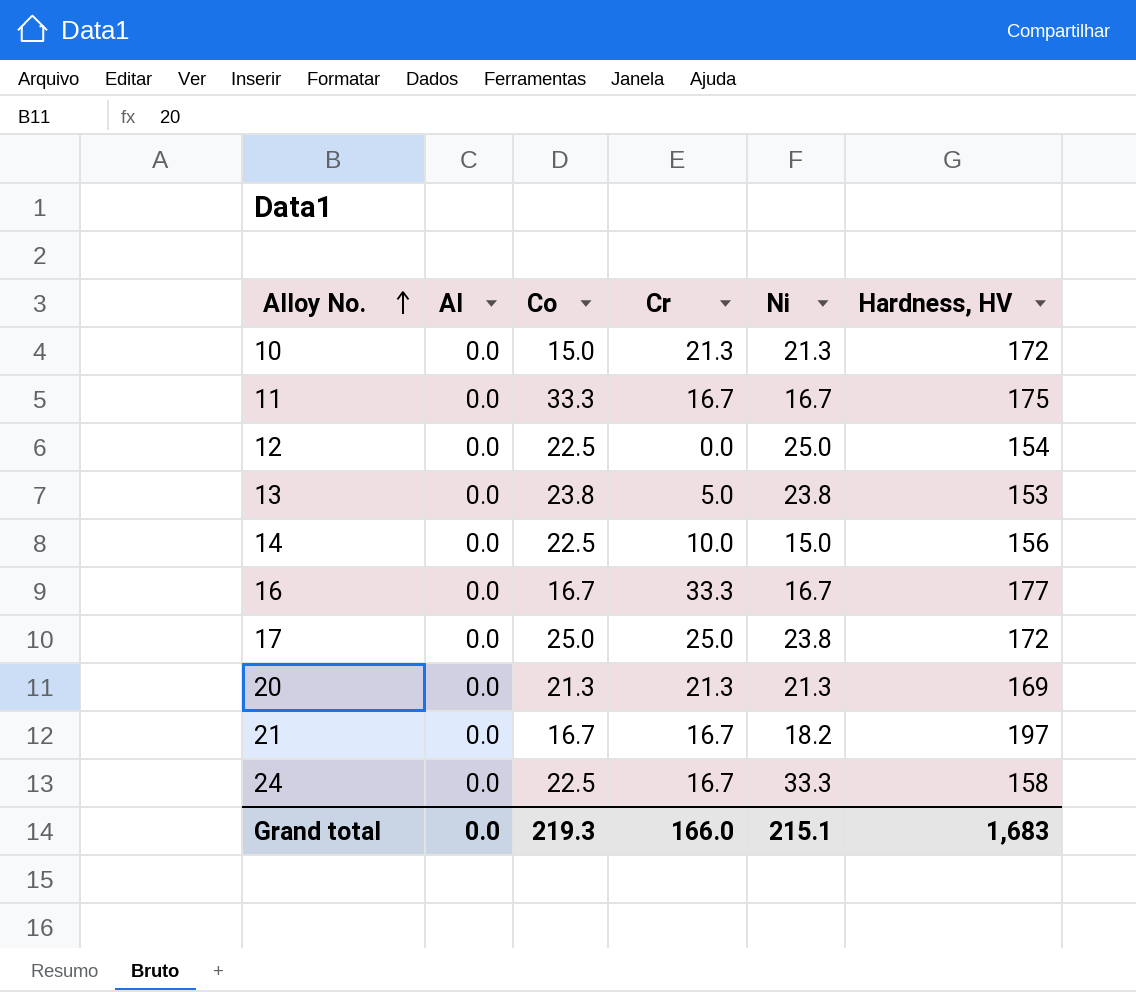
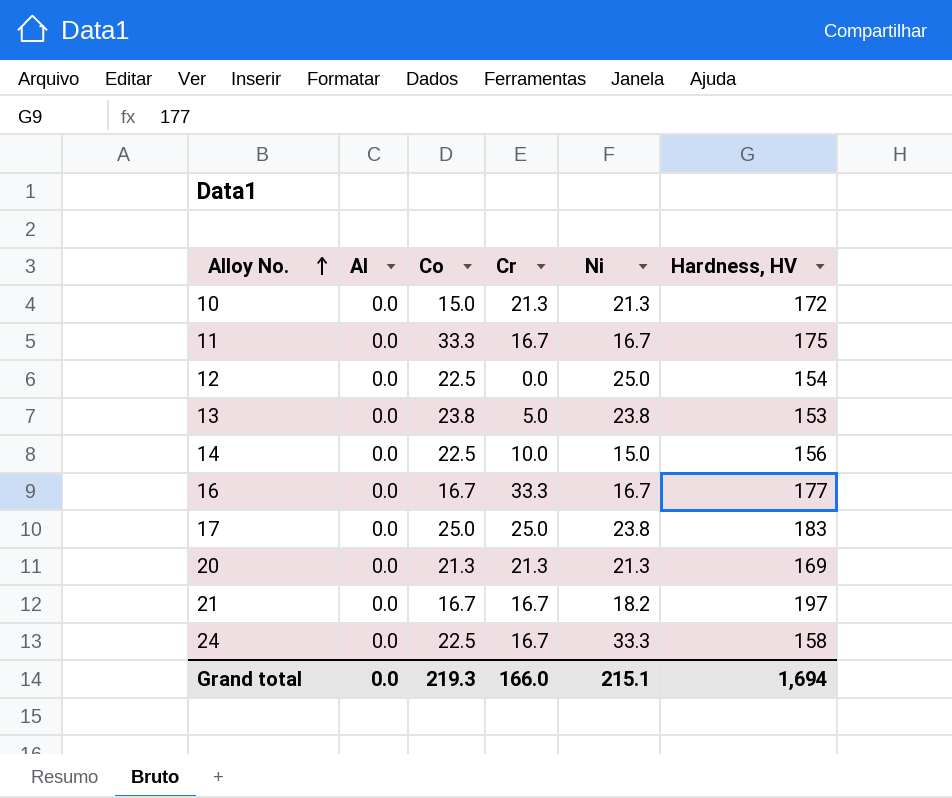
17 | Hardness, HV: 172 -> 183
Grand total | Hardness, HV: 1,683 -> 1,694

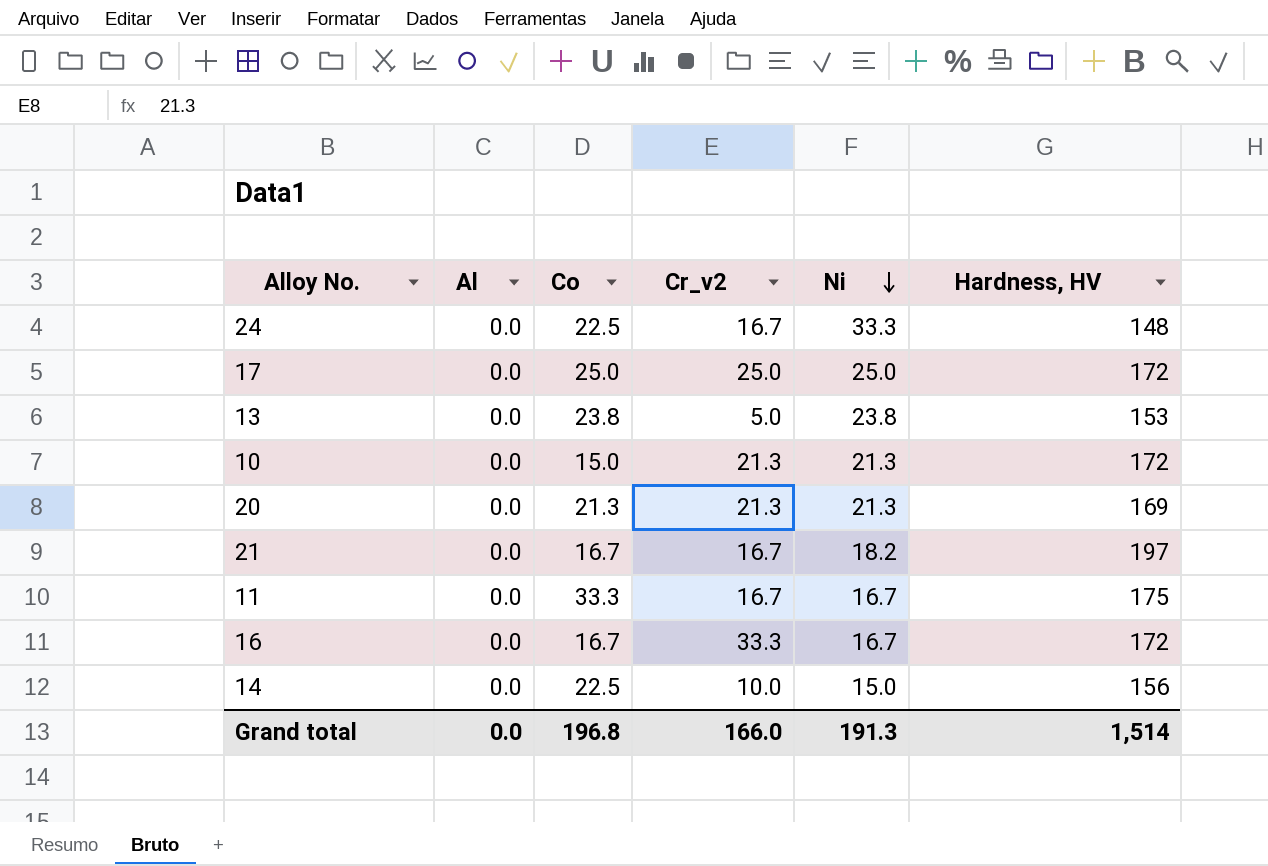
row order: Alloy No. ascending -> Ni descending
column name: Cr -> Cr_v2
row 12: 0.0 | 22.5 | 0.0 | 25.0 | 154 -> none
24 | Hardness, HV: 158 -> 148
17 | Ni: 23.8 -> 25.0
17 | Hardness, HV: 183 -> 172
16 | Hardness, HV: 177 -> 172
Grand total | Co: 219.3 -> 196.8
Grand total | Ni: 215.1 -> 191.3
Grand total | Hardness, HV: 1,694 -> 1,514

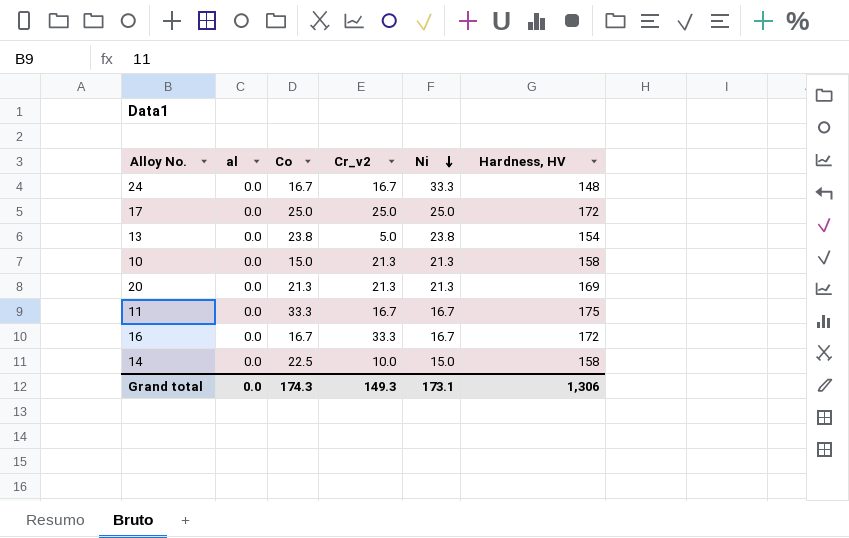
column name: Al -> al
row 21: 0.0 | 16.7 | 16.7 | 18.2 | 197 -> none
24 | Co: 22.5 -> 16.7
13 | Hardness, HV: 153 -> 154
10 | Hardness, HV: 172 -> 158
14 | Hardness, HV: 156 -> 158
Grand total | Co: 196.8 -> 174.3
Grand total | Cr_v2: 166.0 -> 149.3
Grand total | Ni: 191.3 -> 173.1
Grand total | Hardness, HV: 1,514 -> 1,306

